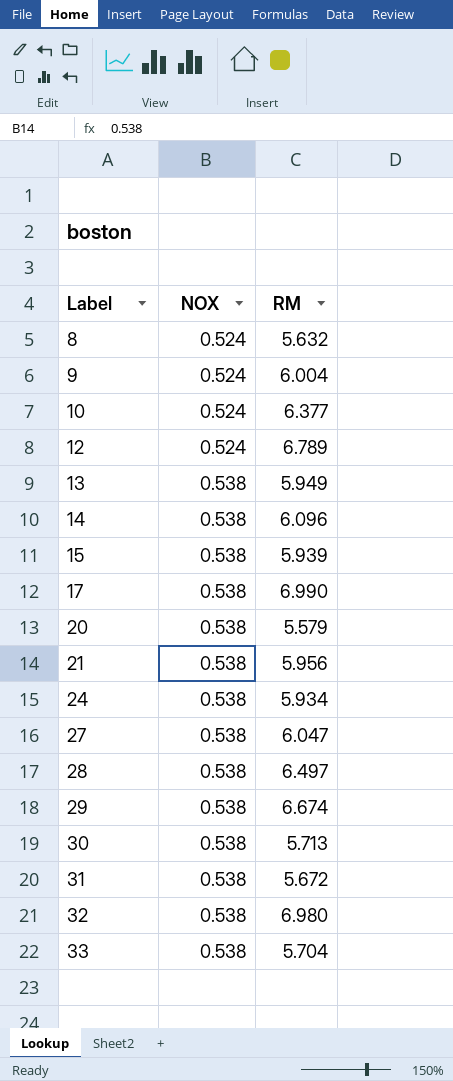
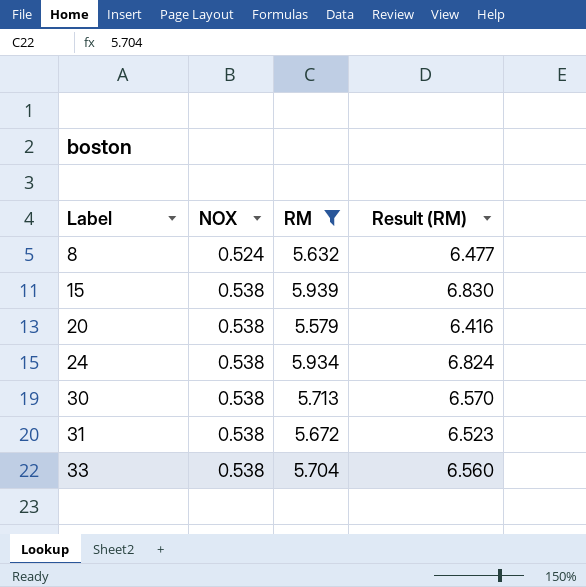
filter: none -> RM <= 5.939
column Result (RM) | formula: none -> [RM] * 1.15

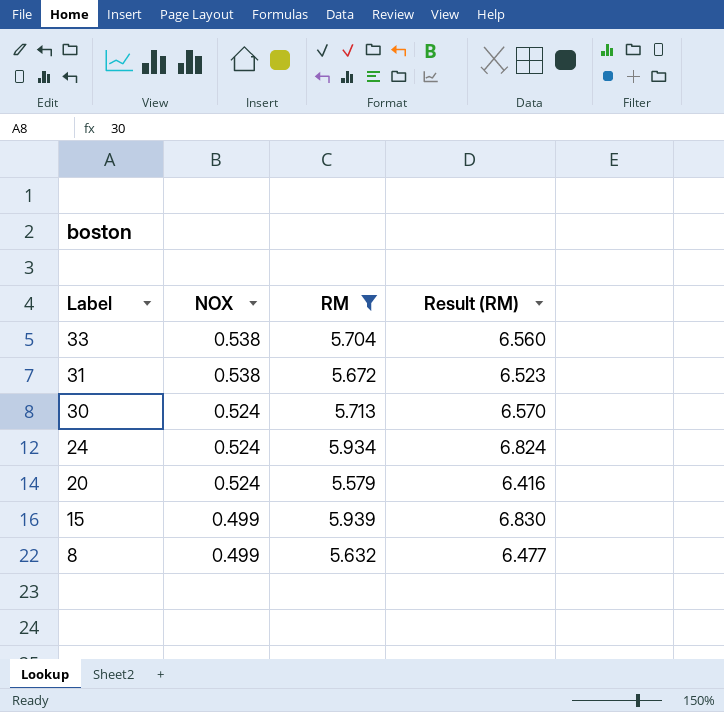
row order: Label ascending -> Label descending
30 | NOX: 0.538 -> 0.524
24 | NOX: 0.538 -> 0.524
20 | NOX: 0.538 -> 0.524
15 | NOX: 0.538 -> 0.499
8 | NOX: 0.524 -> 0.499

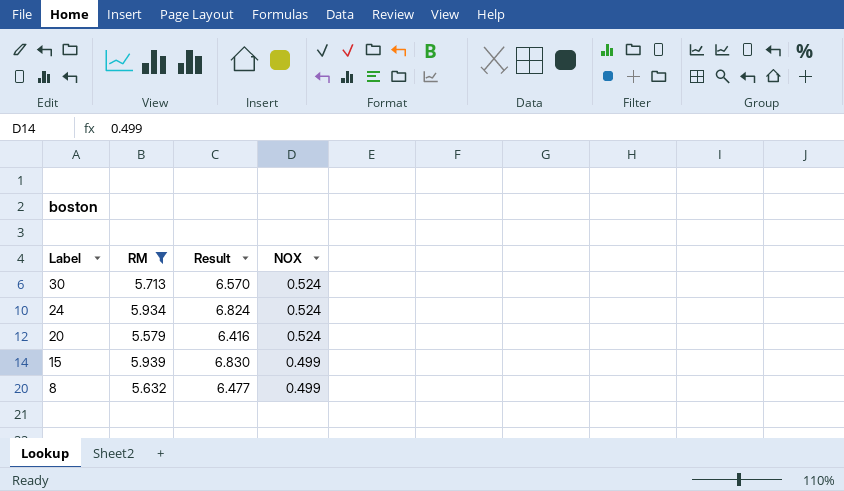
column name: Result (RM) -> Result
column NOX | position: 2 -> 4
row 33: 0.538 | 5.704 | 6.560 -> none
row 31: 0.538 | 5.672 | 6.523 -> none

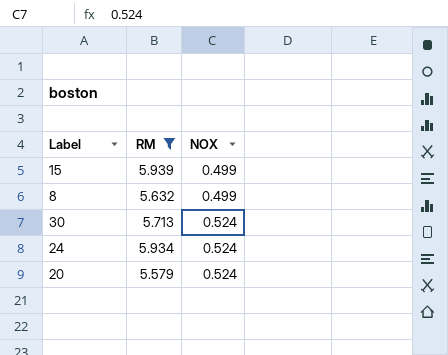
row order: Label descending -> NOX ascending
column Result | formula: [RM] * 1.15 -> none

